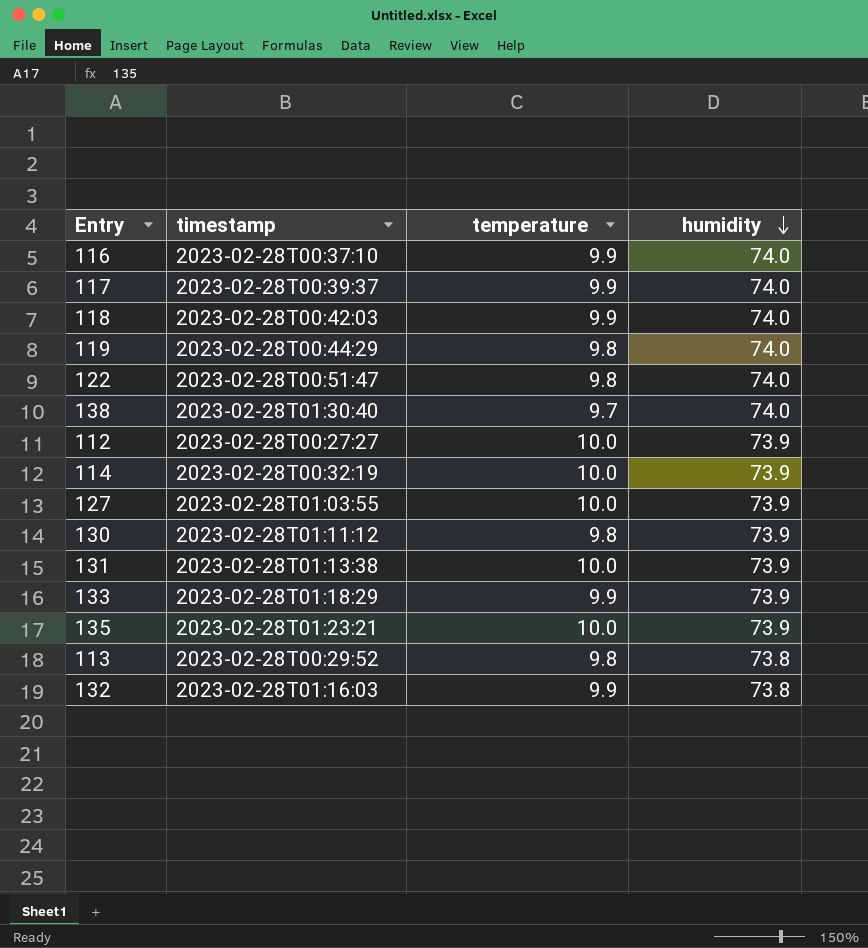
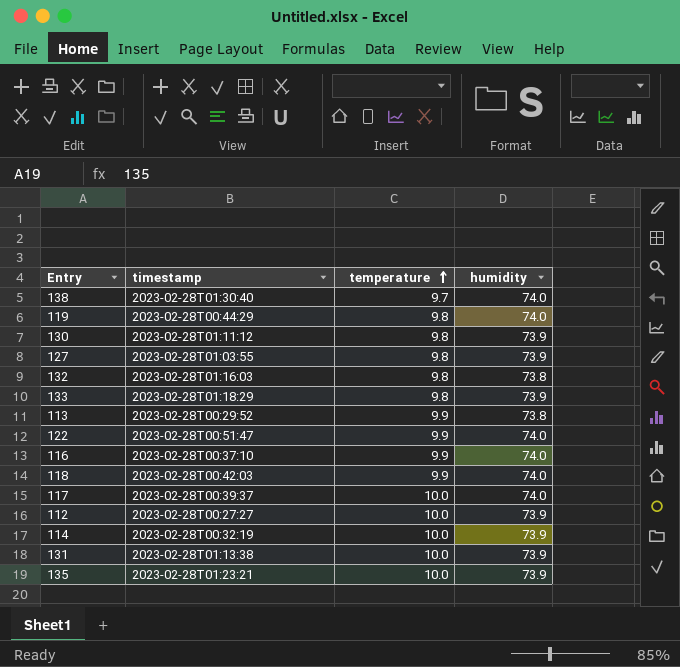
row order: humidity descending -> temperature ascending
127 | temperature: 10.0 -> 9.8
132 | temperature: 9.9 -> 9.8
133 | temperature: 9.9 -> 9.8
113 | temperature: 9.8 -> 9.9
122 | temperature: 9.8 -> 9.9
117 | temperature: 9.9 -> 10.0

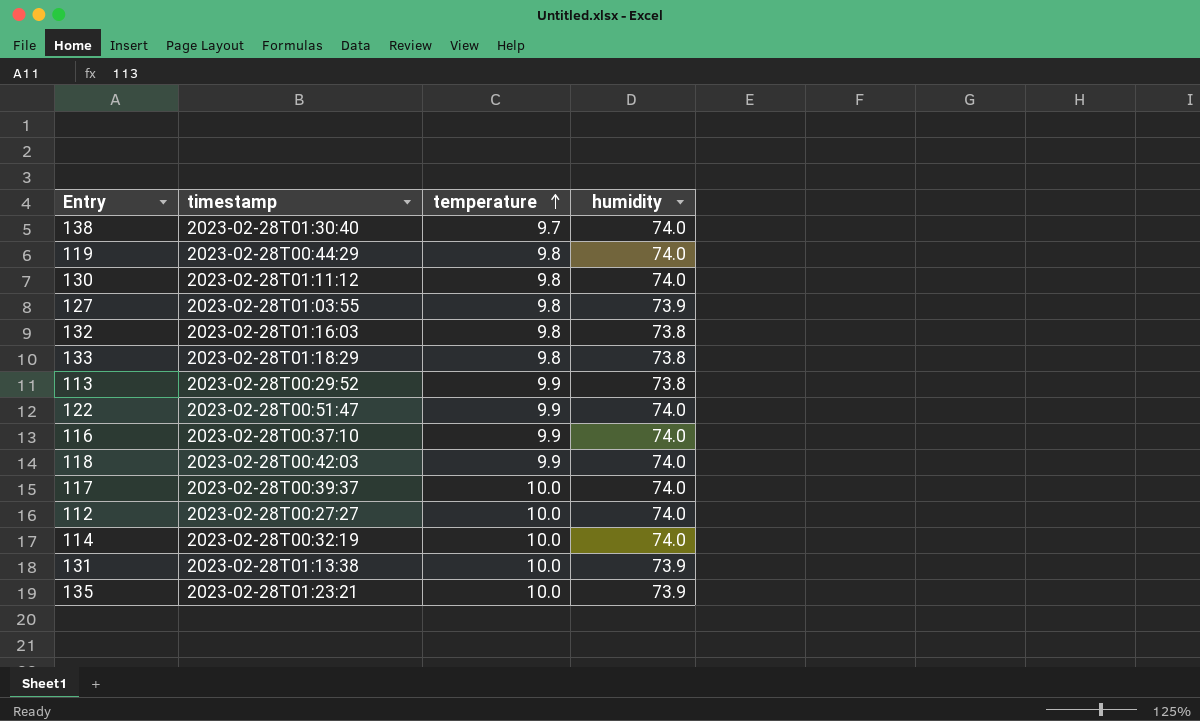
130 | humidity: 73.9 -> 74.0
133 | humidity: 73.9 -> 73.8
112 | humidity: 73.9 -> 74.0
114 | humidity: 73.9 -> 74.0

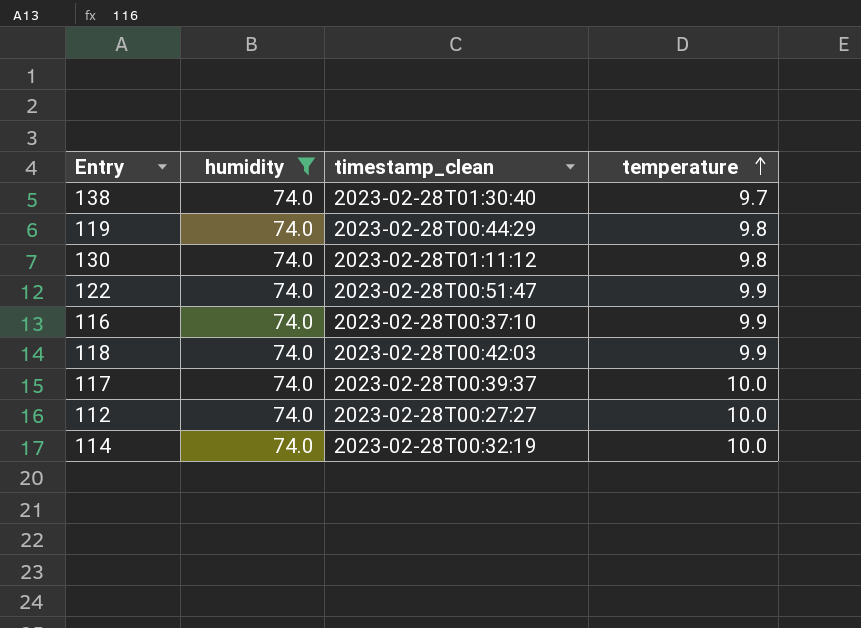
filter: none -> humidity = 74.0
column humidity | position: 4 -> 2
column name: timestamp -> timestamp_clean

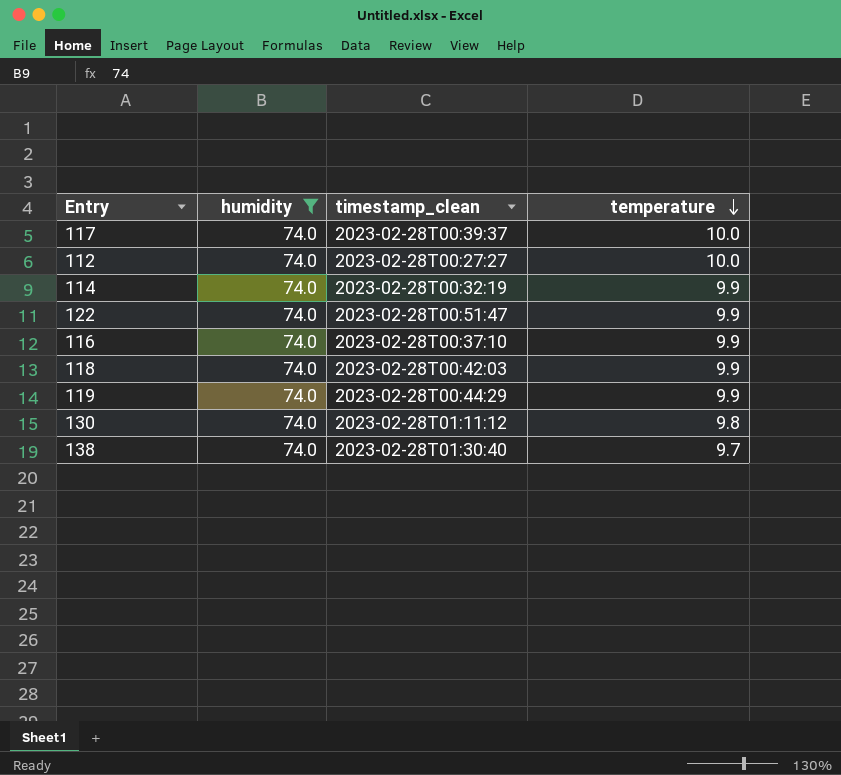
row order: temperature ascending -> temperature descending
114 | temperature: 10.0 -> 9.9
119 | temperature: 9.8 -> 9.9

